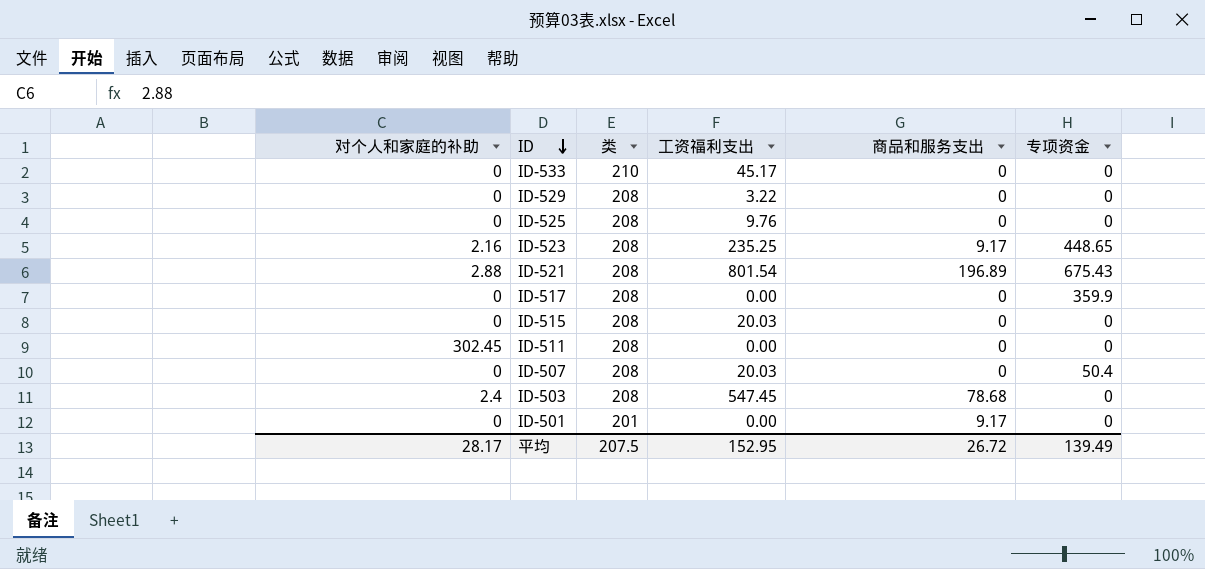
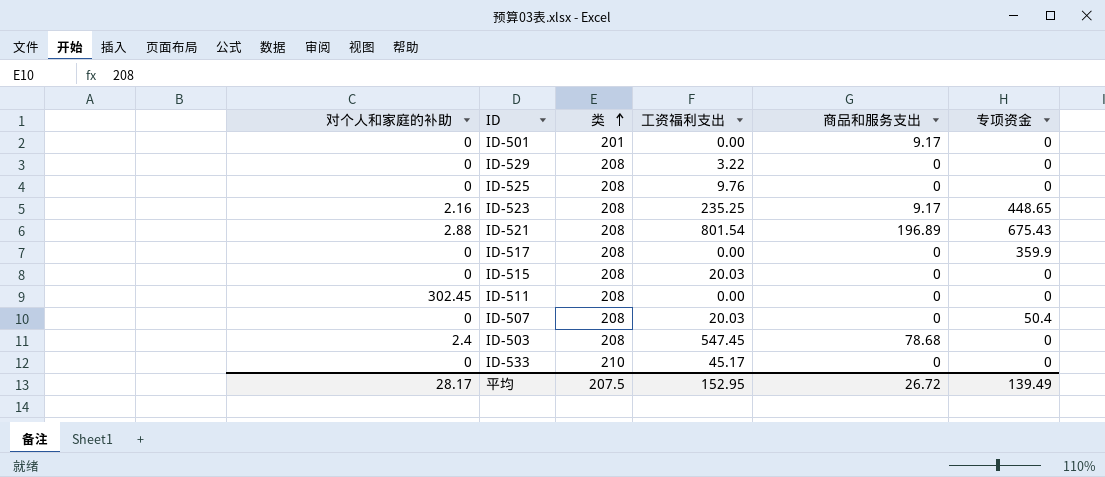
row order: ID descending -> 类 ascending

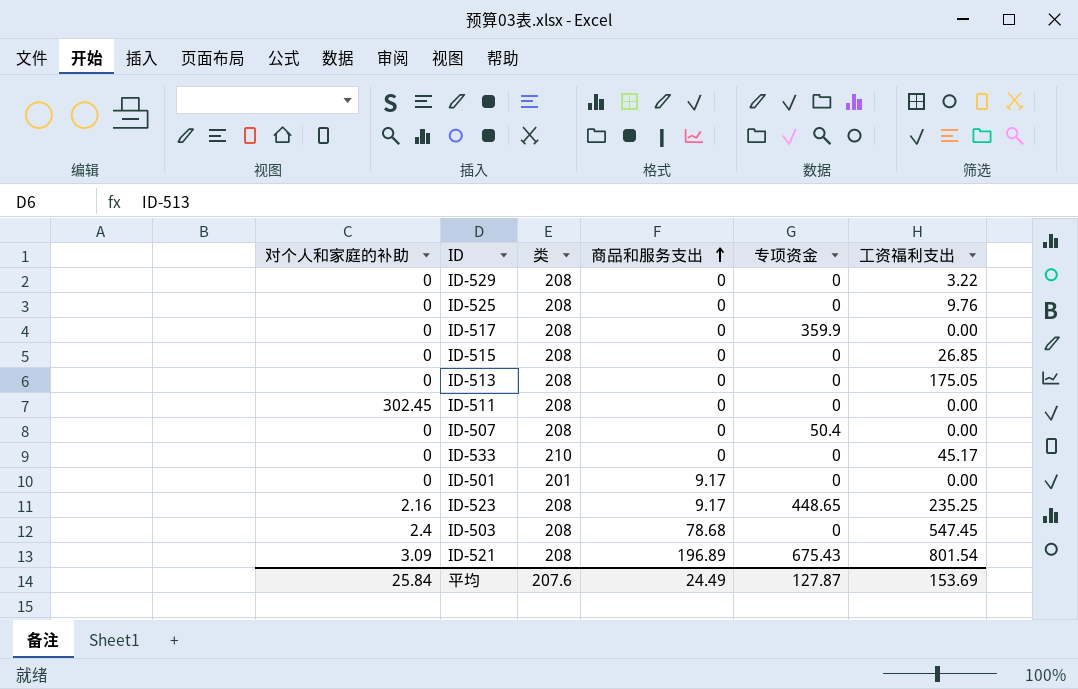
row order: 类 ascending -> 商品和服务支出 ascending
column 工资福利支出 | position: 4 -> 6
ID-515 | 工资福利支出: 20.03 -> 26.85
row ID-513: none -> 0 | 208 | 0 | 0 | 175.05
ID-507 | 工资福利支出: 20.03 -> 0.00
ID-521 | 对个人和家庭的补助: 2.88 -> 3.09
平均 | 对个人和家庭的补助: 28.17 -> 25.84
平均 | 类: 207.5 -> 207.6
平均 | 商品和服务支出: 26.72 -> 24.49
平均 | 专项资金: 139.49 -> 127.87
平均 | 工资福利支出: 152.95 -> 153.69

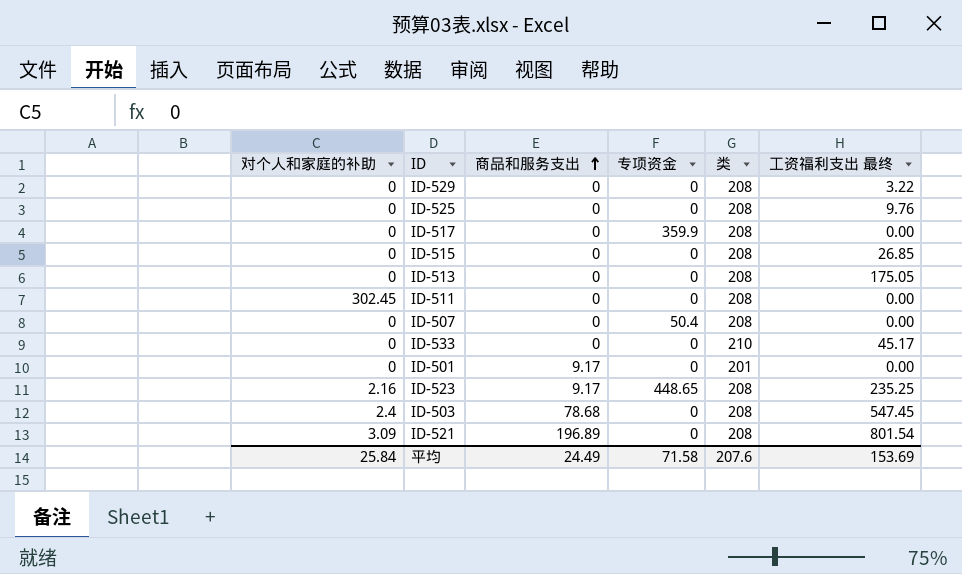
column 类 | position: 3 -> 5
column name: 工资福利支出 -> 工资福利支出 最终
ID-521 | 专项资金: 675.43 -> 0
平均 | 专项资金: 127.87 -> 71.58

